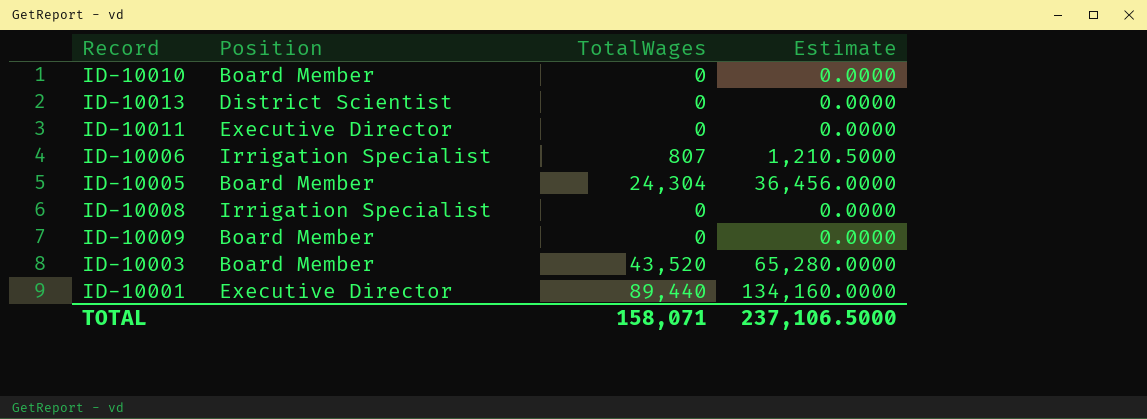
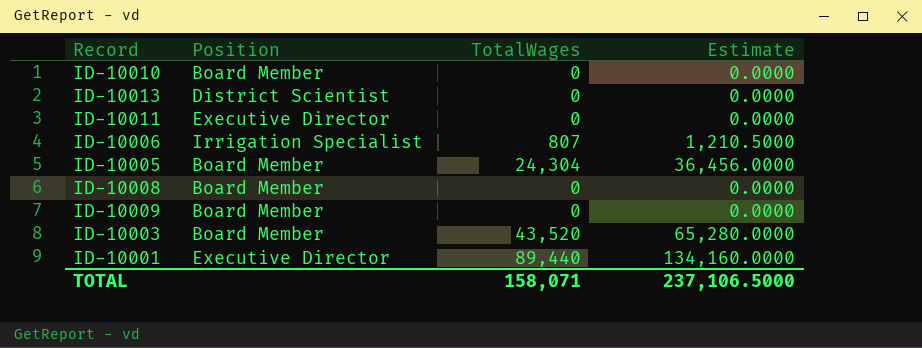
ID-10008 | Position: Irrigation Specialist -> Board Member

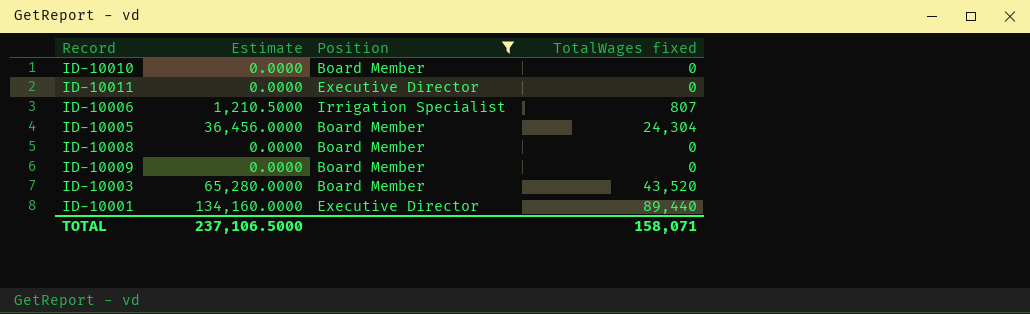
filter: none -> Position != District Scientist
column Estimate | position: 4 -> 2
column name: TotalWages -> TotalWages fixed

